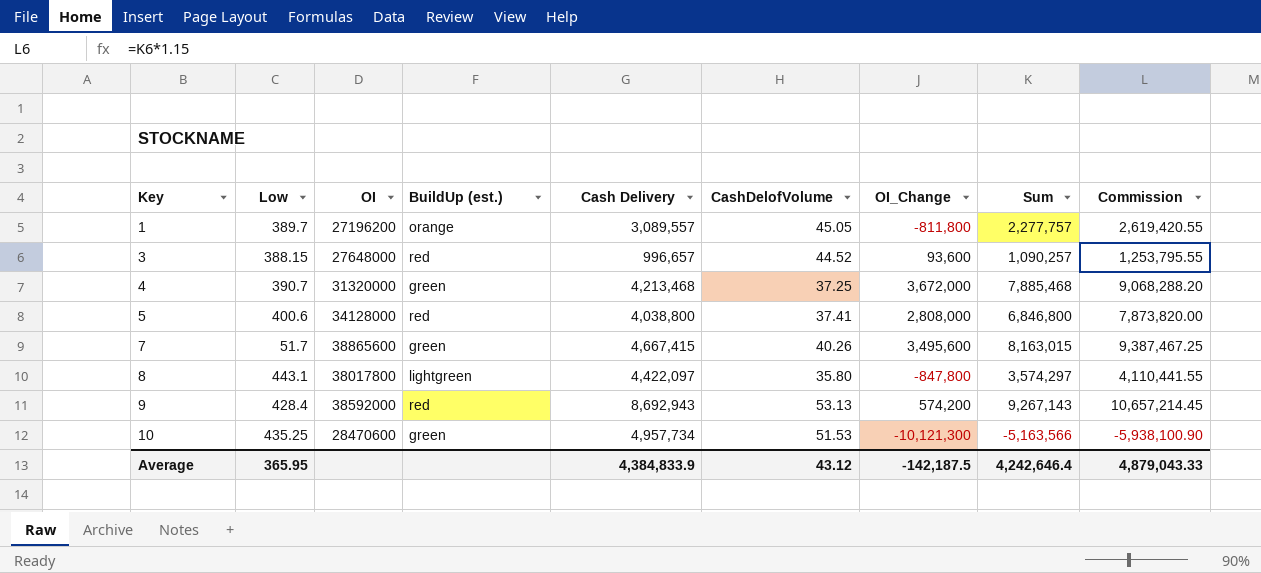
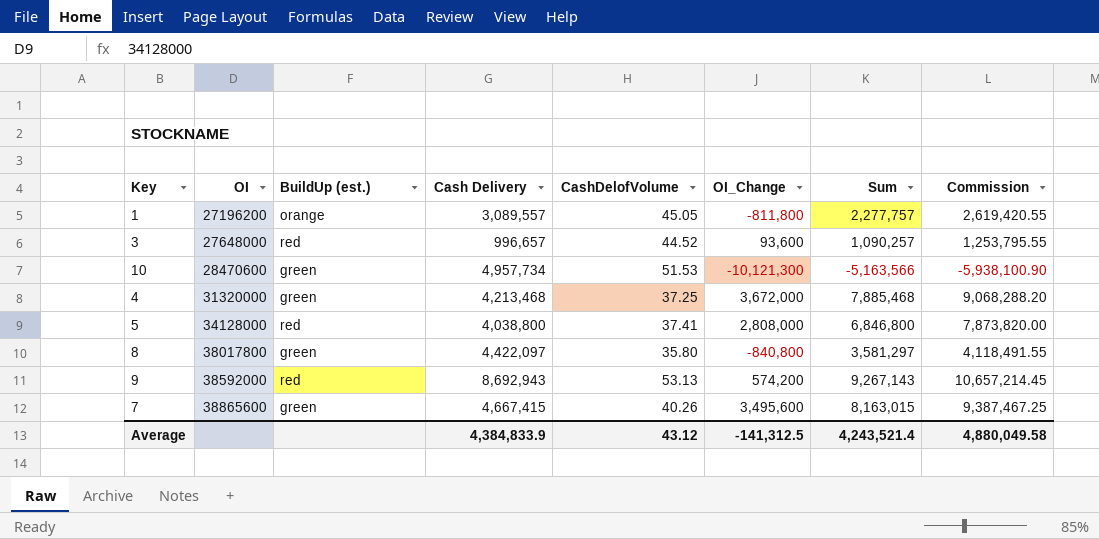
row order: Key ascending -> OI ascending
column Low | position: 2 -> none
8 | BuildUp (est.): lightgreen -> green
8 | OI_Change: -847,800 -> -840,800
8 | Sum: 3,574,297 -> 3,581,297
8 | Commission: 4,110,441.55 -> 4,118,491.55
Average | OI_Change: -142,187.5 -> -141,312.5
Average | Sum: 4,242,646.4 -> 4,243,521.4
Average | Commission: 4,879,043.33 -> 4,880,049.58

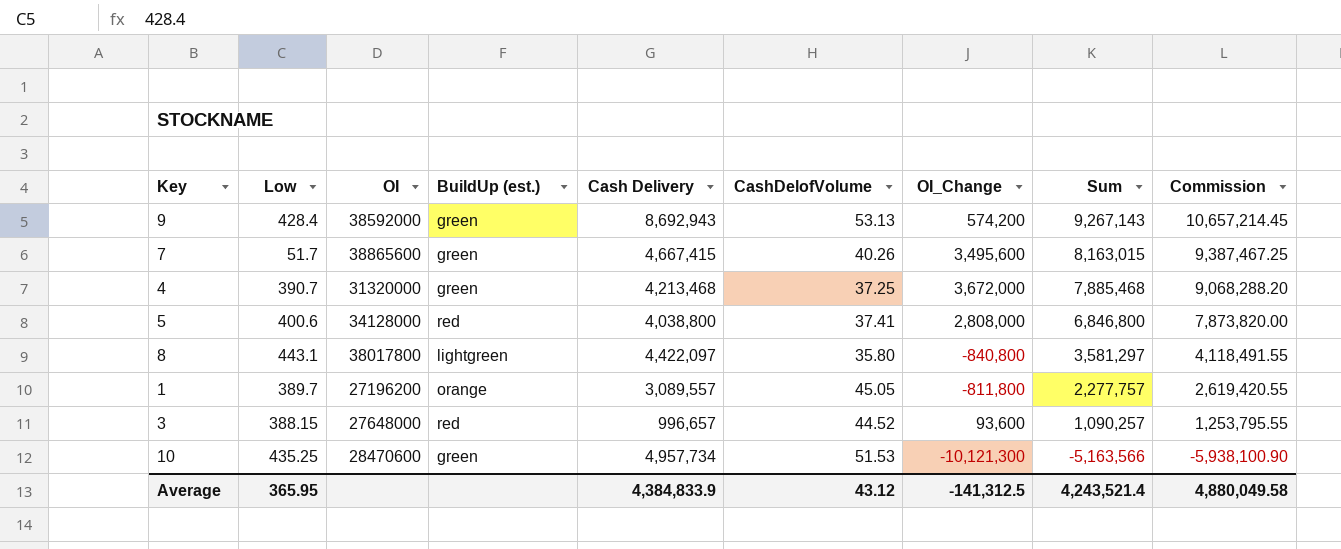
row order: OI ascending -> Sum descending
column Low | position: none -> 2
9 | BuildUp (est.): red -> green
8 | BuildUp (est.): green -> lightgreen

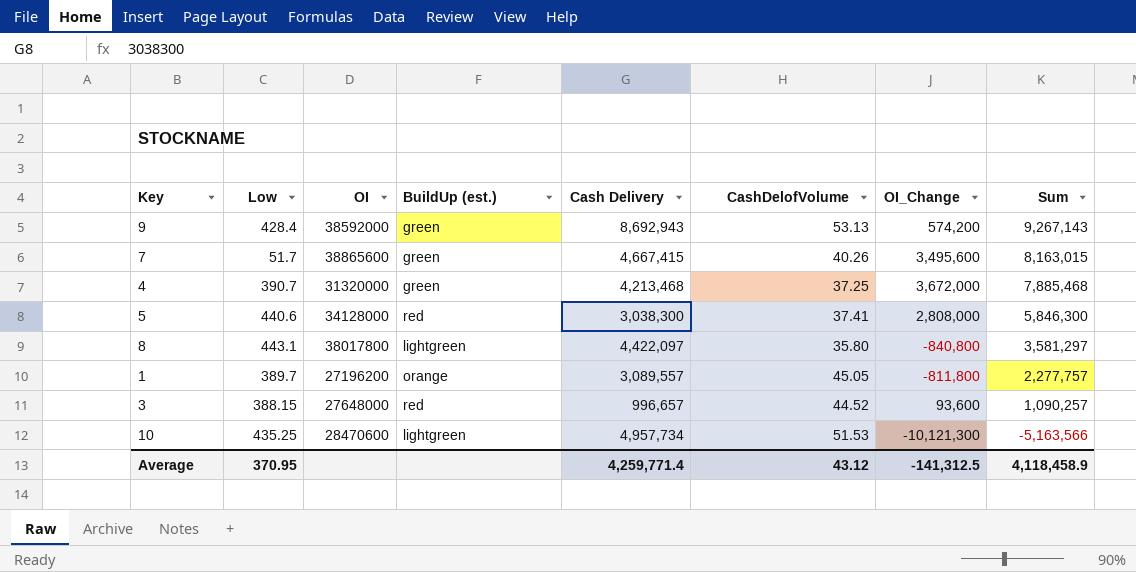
column Commission | formula: [Sum] * 1.15 -> none
5 | Low: 400.6 -> 440.6
5 | Cash Delivery: 4,038,800 -> 3,038,300
5 | Sum: 6,846,800 -> 5,846,300
10 | BuildUp (est.): green -> lightgreen
Average | Low: 365.95 -> 370.95
Average | Cash Delivery: 4,384,833.9 -> 4,259,771.4
Average | Sum: 4,243,521.4 -> 4,118,458.9

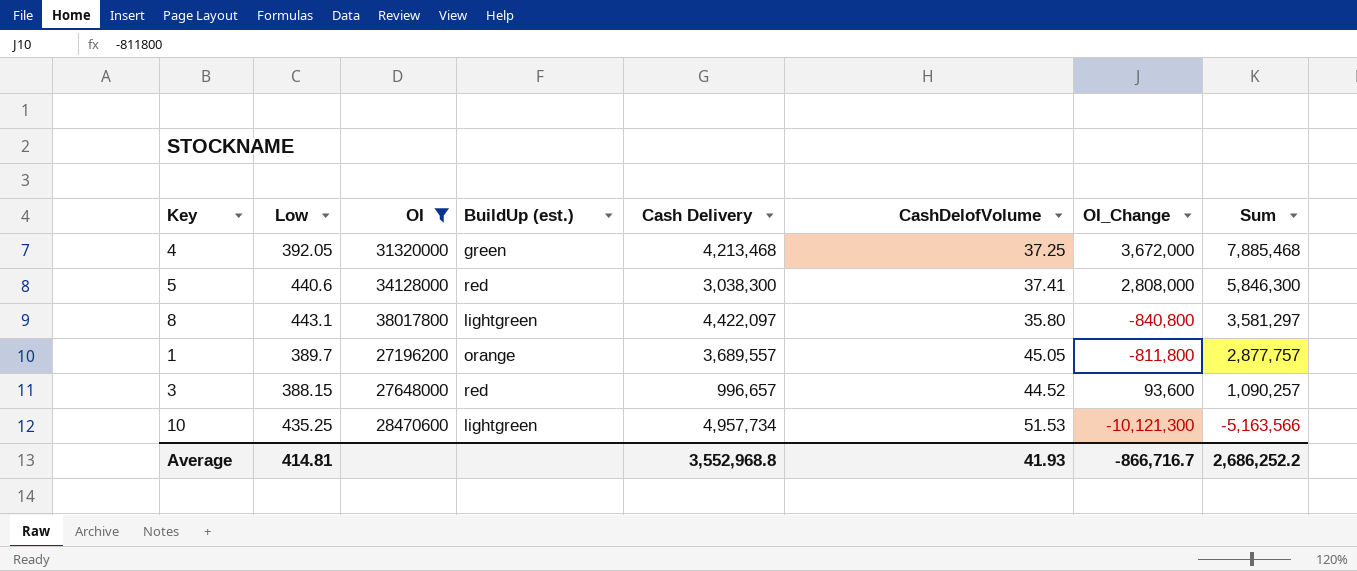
filter: none -> OI <= 38017800
4 | Low: 390.7 -> 392.05
1 | Cash Delivery: 3,089,557 -> 3,689,557
1 | Sum: 2,277,757 -> 2,877,757
Average | Low: 370.95 -> 414.81
Average | Cash Delivery: 4,259,771.4 -> 3,552,968.8
Average | CashDelofVolume: 43.12 -> 41.93
Average | OI_Change: -141,312.5 -> -866,716.7
Average | Sum: 4,118,458.9 -> 2,686,252.2

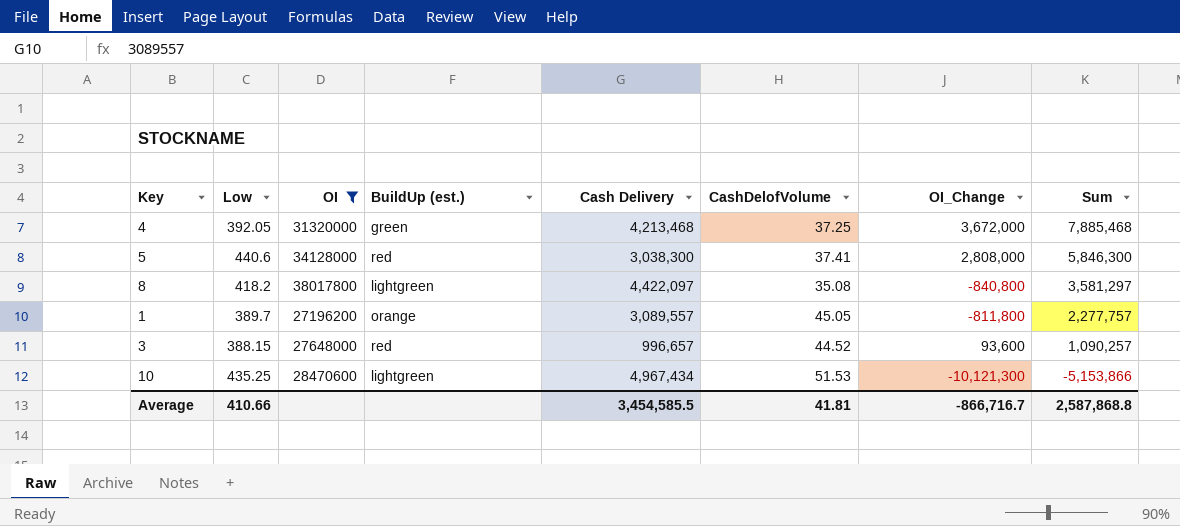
8 | Low: 443.1 -> 418.2
8 | CashDelofVolume: 35.80 -> 35.08
1 | Cash Delivery: 3,689,557 -> 3,089,557
1 | Sum: 2,877,757 -> 2,277,757
10 | Cash Delivery: 4,957,734 -> 4,967,434
10 | Sum: -5,163,566 -> -5,153,866
Average | Low: 414.81 -> 410.66
Average | Cash Delivery: 3,552,968.8 -> 3,454,585.5
Average | CashDelofVolume: 41.93 -> 41.81
Average | Sum: 2,686,252.2 -> 2,587,868.8

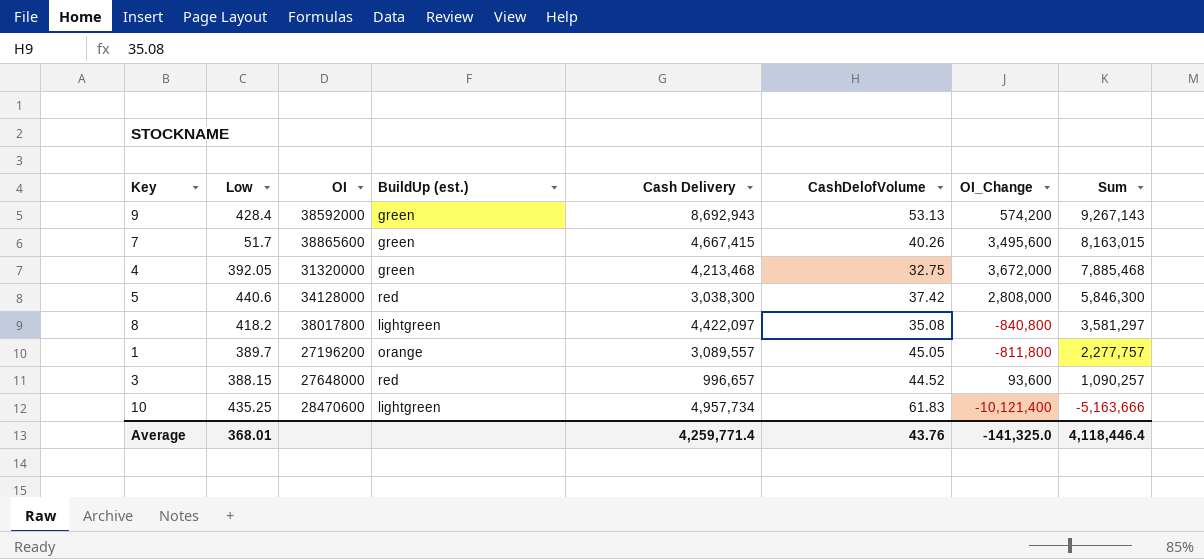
filter: OI <= 38017800 -> none
4 | CashDelofVolume: 37.25 -> 32.75
5 | CashDelofVolume: 37.41 -> 37.42
10 | Cash Delivery: 4,967,434 -> 4,957,734
10 | CashDelofVolume: 51.53 -> 61.83
10 | OI_Change: -10,121,300 -> -10,121,400
10 | Sum: -5,153,866 -> -5,163,666
Average | Low: 410.66 -> 368.01
Average | Cash Delivery: 3,454,585.5 -> 4,259,771.4
Average | CashDelofVolume: 41.81 -> 43.76
Average | OI_Change: -866,716.7 -> -141,325.0
Average | Sum: 2,587,868.8 -> 4,118,446.4

